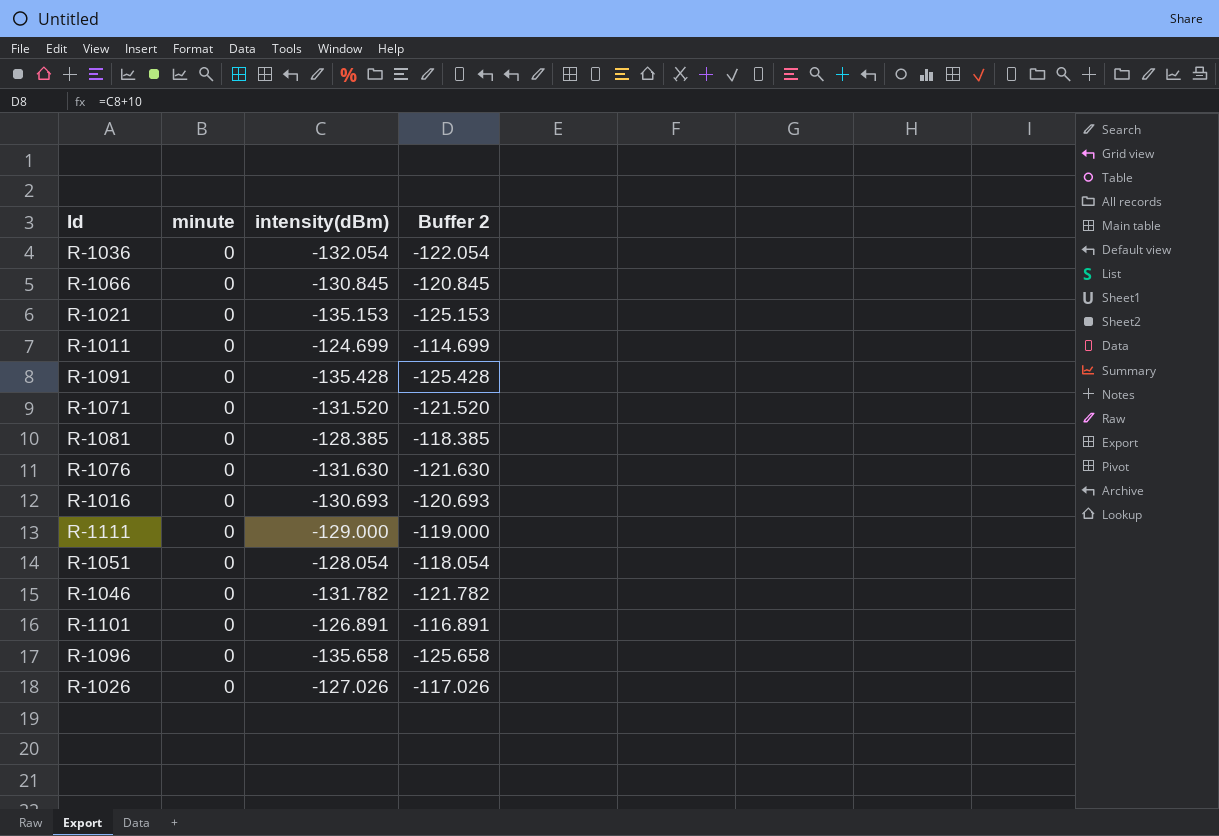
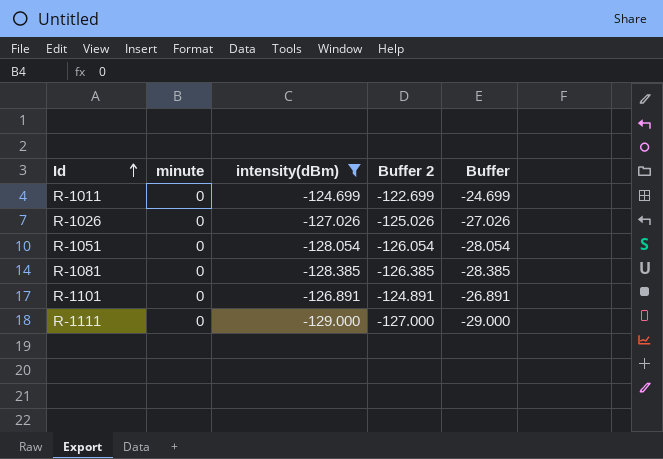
filter: none -> intensity(dBm) >= -129.000
row order: none -> Id ascending
column Buffer 2 | formula: [intensity(dBm)] + 10 -> [intensity(dBm)] + 2
column Buffer | formula: none -> [intensity(dBm)] + 100

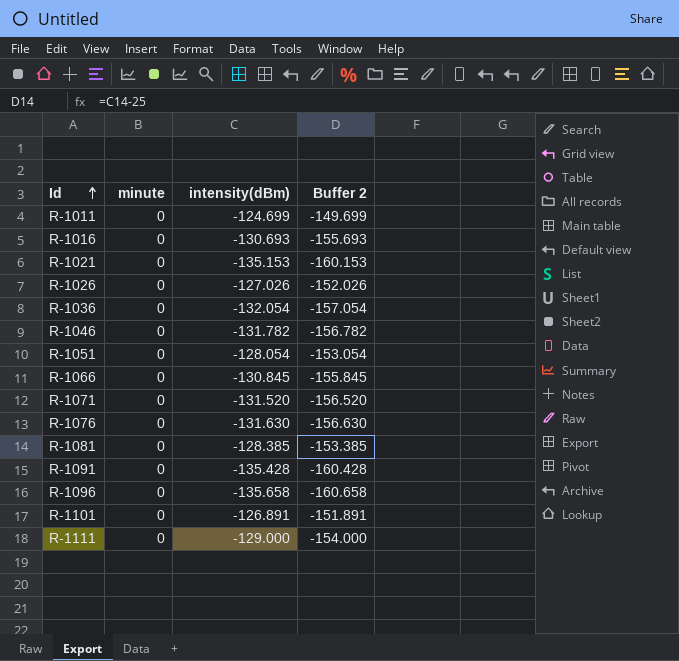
filter: intensity(dBm) >= -129.000 -> none
column Buffer | formula: [intensity(dBm)] + 100 -> none
column Buffer 2 | formula: [intensity(dBm)] + 2 -> [intensity(dBm)] - 25

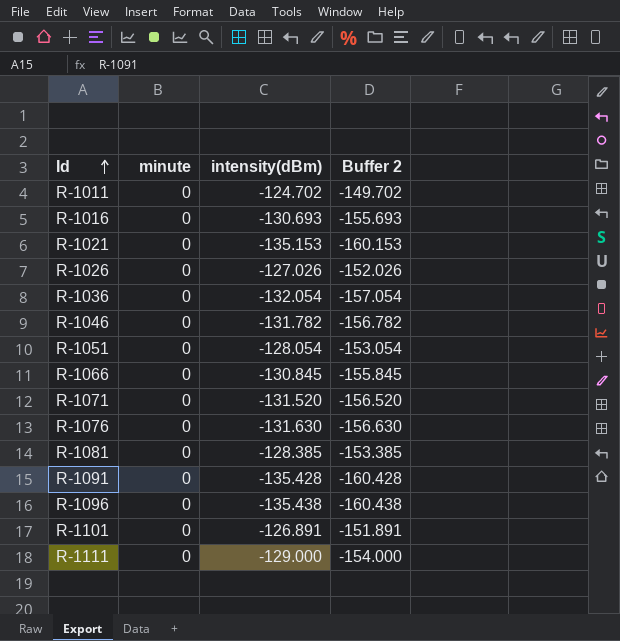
R-1011 | intensity(dBm): -124.699 -> -124.702
R-1011 | Buffer 2: -149.699 -> -149.702
R-1096 | intensity(dBm): -135.658 -> -135.438
R-1096 | Buffer 2: -160.658 -> -160.438

